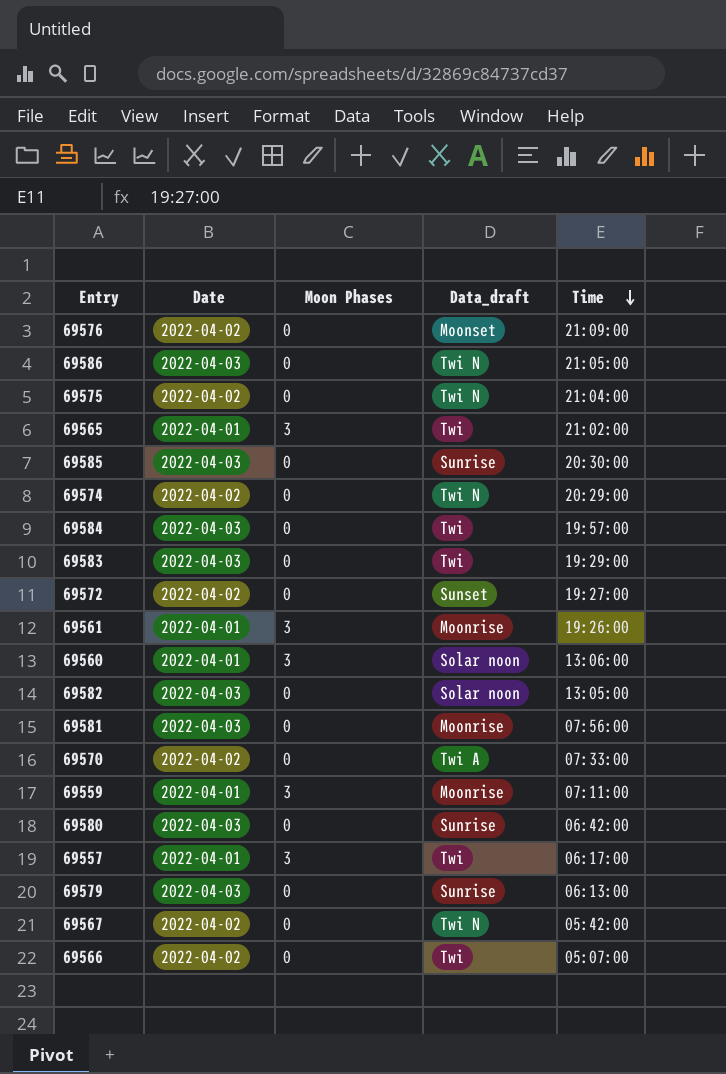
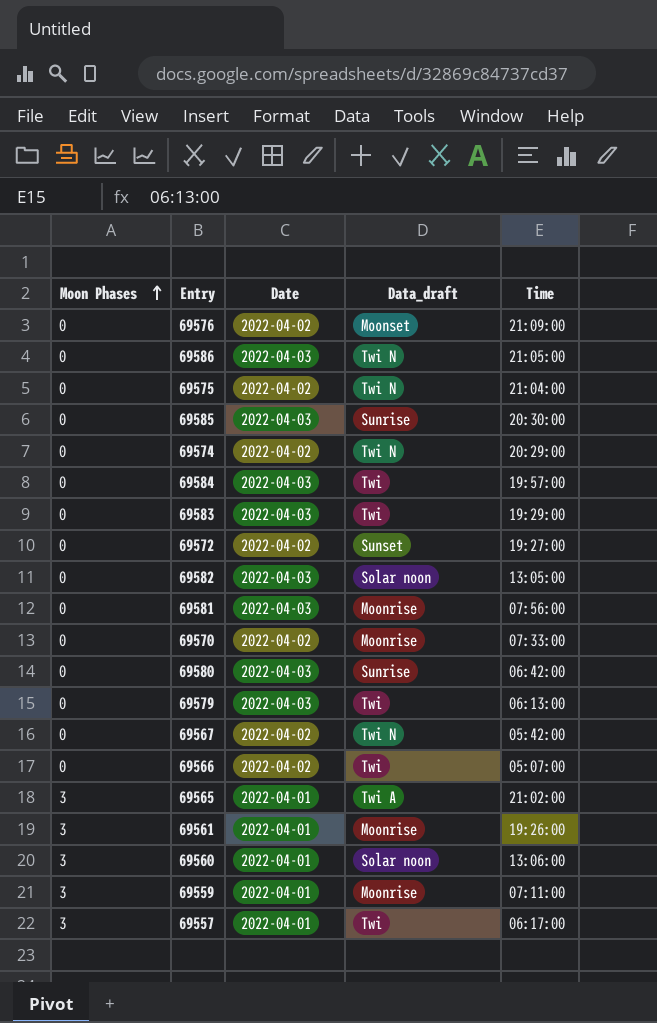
row order: Time descending -> Moon Phases ascending
column Moon Phases | position: 3 -> 1
69570 | Data_draft: Twi A -> Moonrise
69579 | Data_draft: Sunrise -> Twi
69565 | Data_draft: Twi -> Twi A

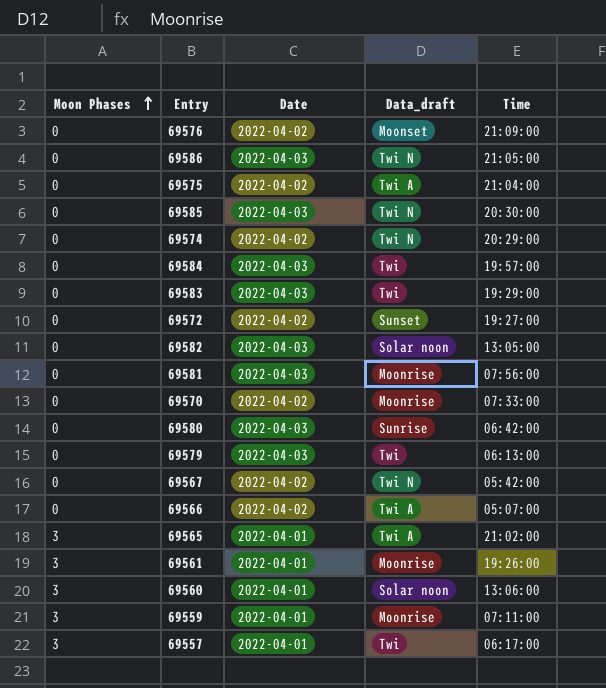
69575 | Data_draft: Twi N -> Twi A
69585 | Data_draft: Sunrise -> Twi N
69566 | Data_draft: Twi -> Twi A

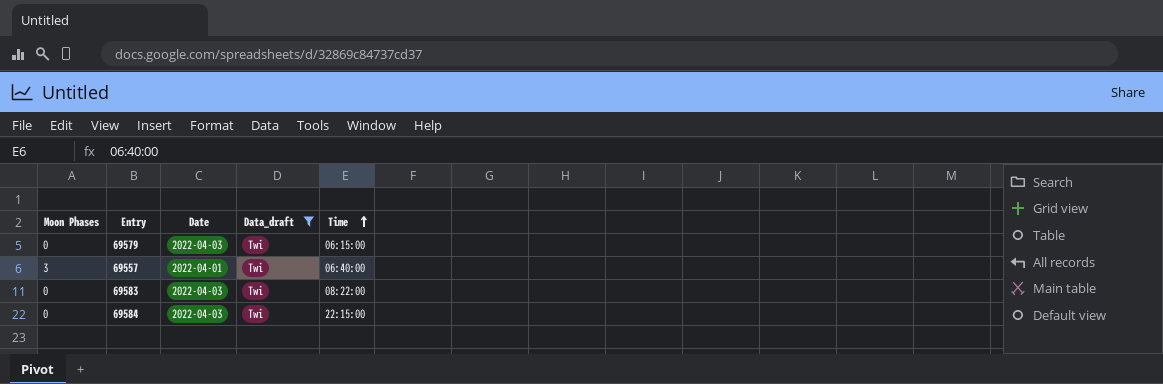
filter: none -> Data_draft = Twi
row order: Moon Phases ascending -> Time ascending
69579 | Time: 06:13:00 -> 06:15:00
69557 | Time: 06:17:00 -> 06:40:00
69583 | Time: 19:29:00 -> 08:22:00
69584 | Time: 19:57:00 -> 22:15:00

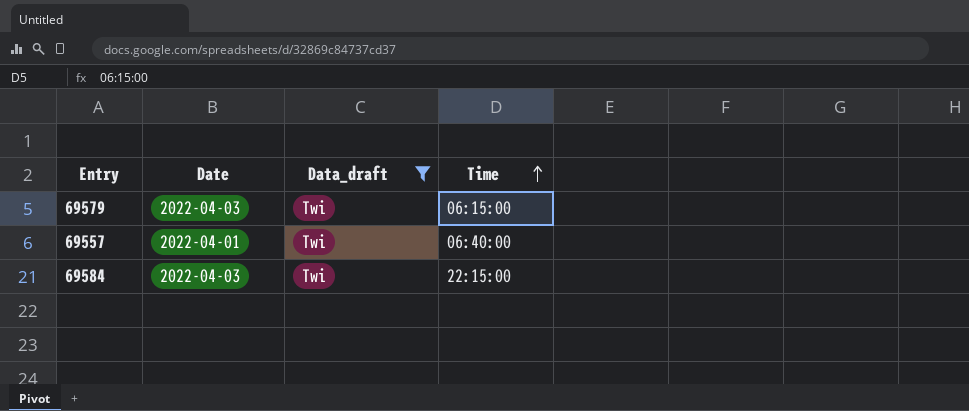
column Moon Phases | position: 1 -> none
row 69583: 0 | 2022-04-03 | Twi | 08:22:00 -> none

